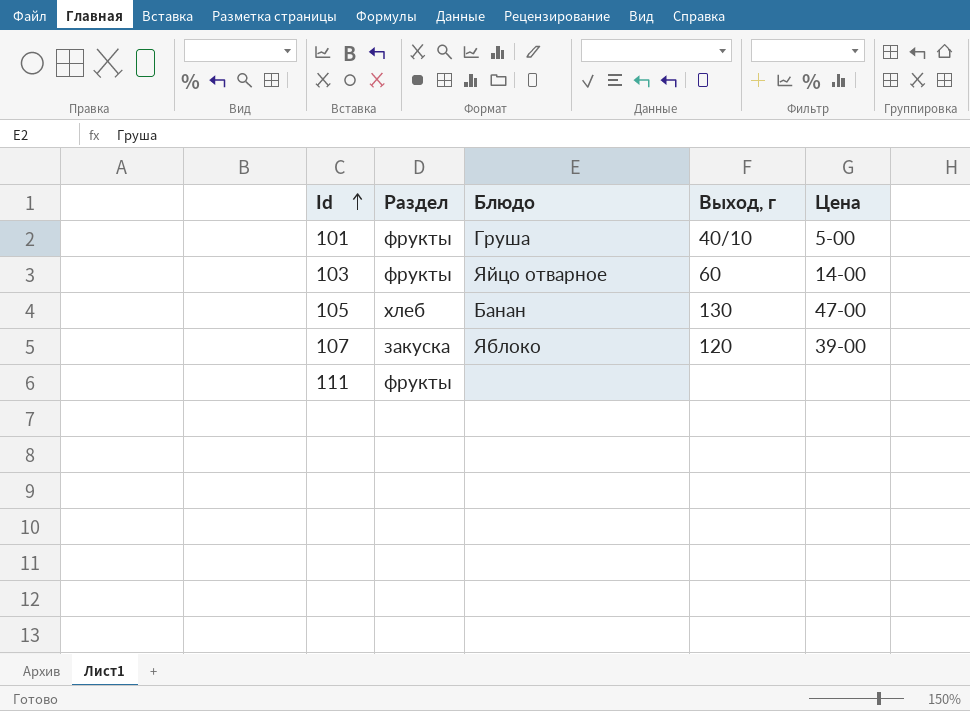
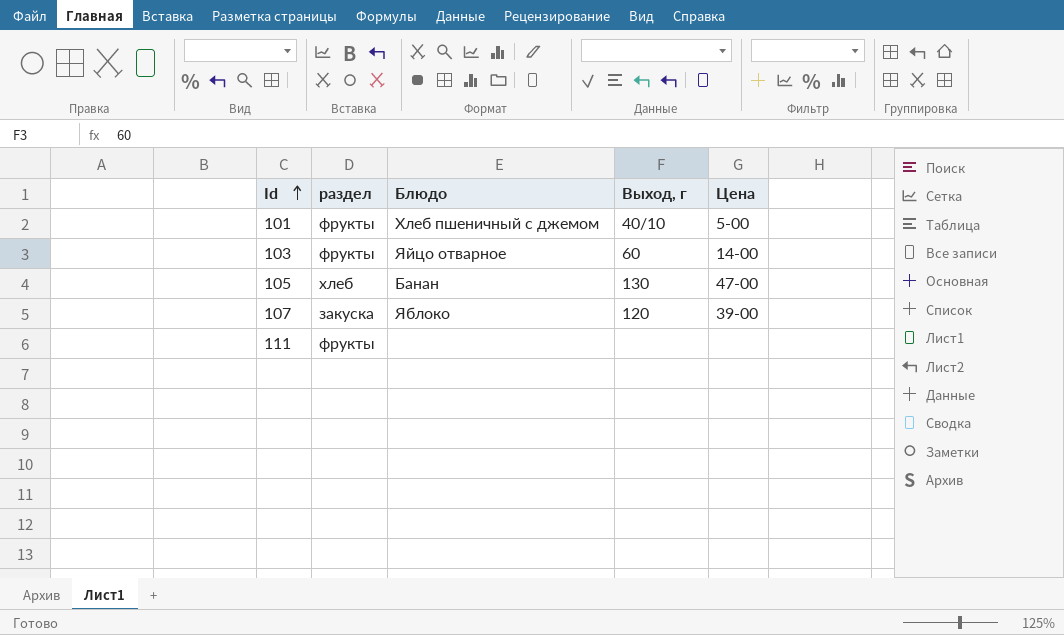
column name: Раздел -> раздел
101 | Блюдо: Груша -> Хлеб пшеничный с джемом

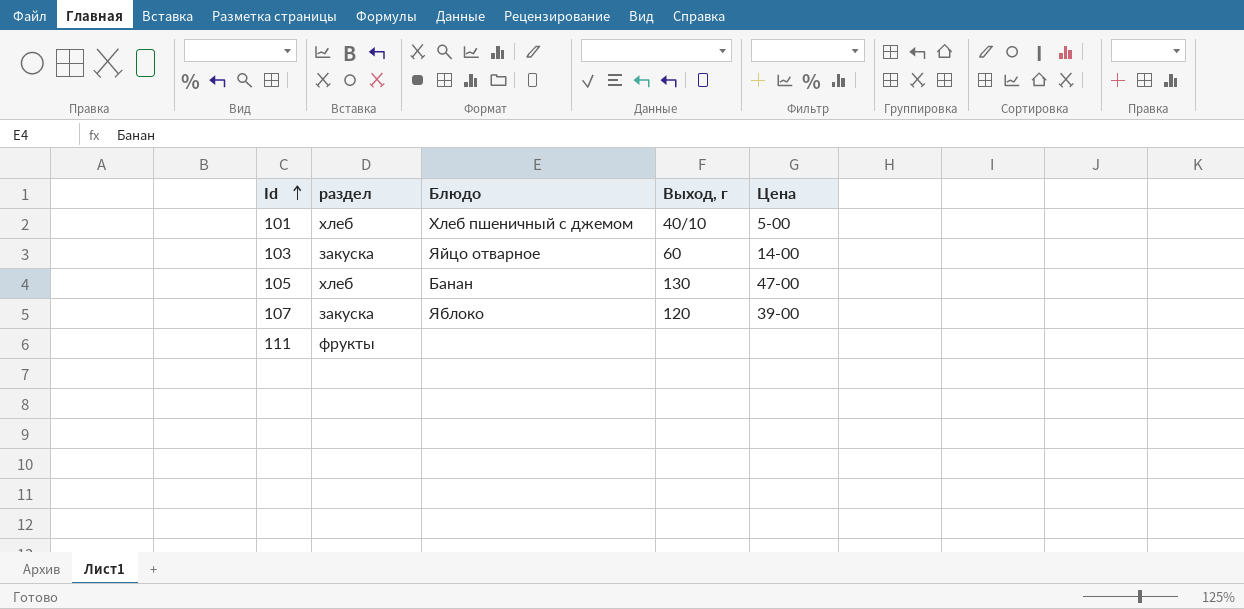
101 | раздел: фрукты -> хлеб
103 | раздел: фрукты -> закуска

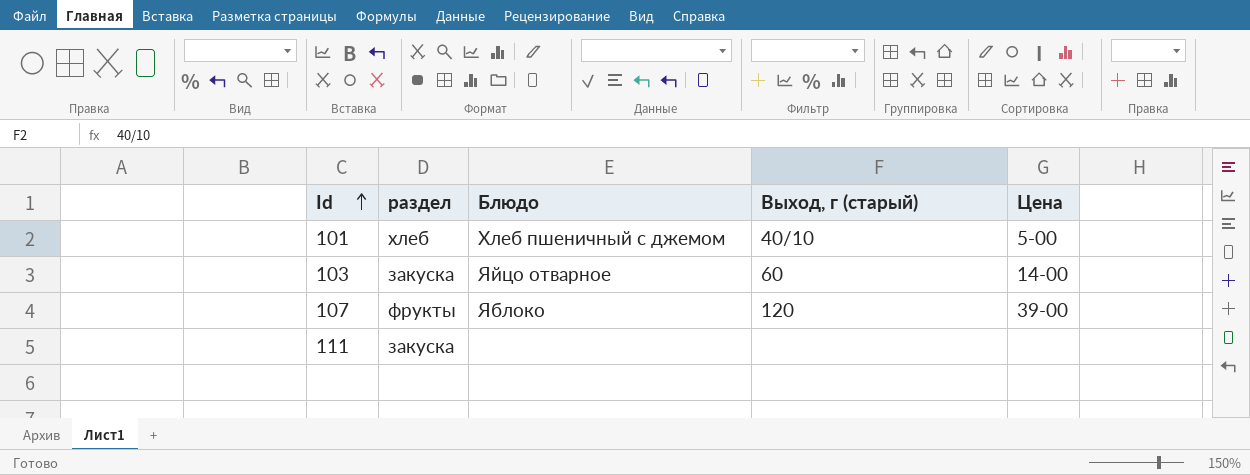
column name: Выход, г -> Выход, г (старый)
row 105: хлеб | Банан | 130 | 47-00 -> none
107 | раздел: закуска -> фрукты
111 | раздел: фрукты -> закуска

